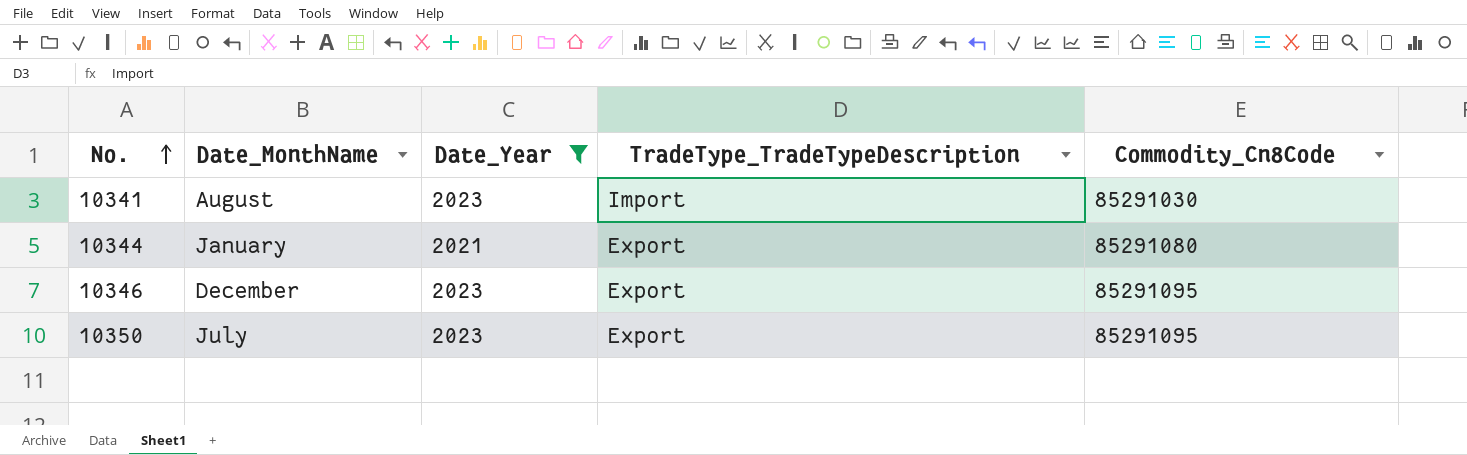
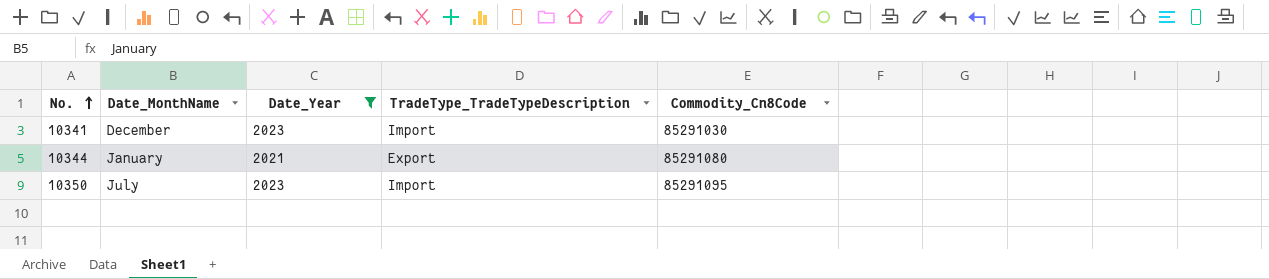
row 10346: December | 2023 | Export | 85291095 -> none
10341 | Date_MonthName: August -> December
10350 | TradeType_TradeTypeDescription: Export -> Import

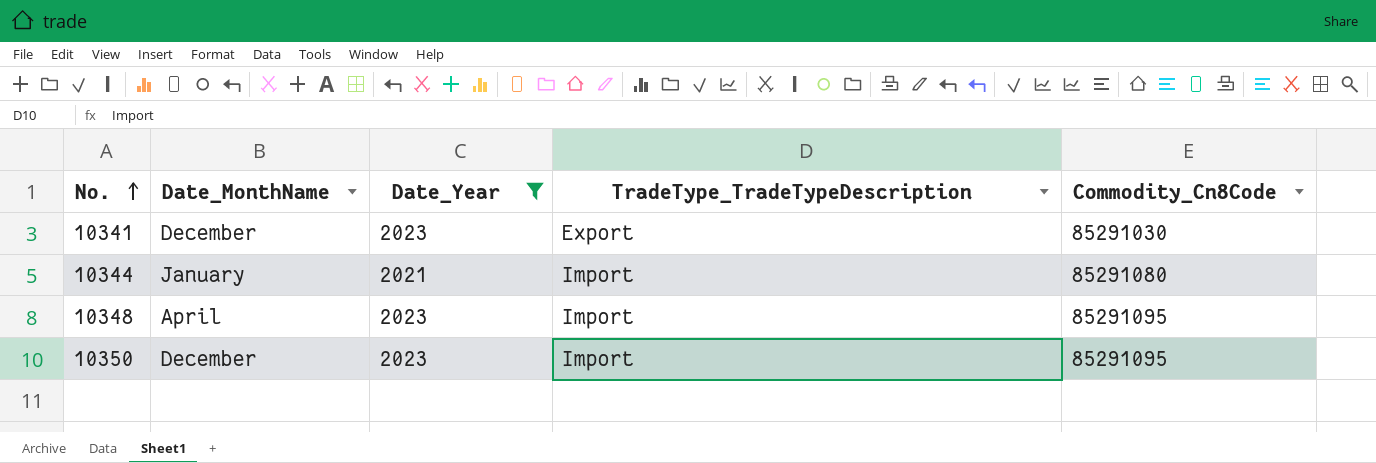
10341 | TradeType_TradeTypeDescription: Import -> Export
10344 | TradeType_TradeTypeDescription: Export -> Import
row 10348: none -> April | 2023 | Import | 85291095
10350 | Date_MonthName: July -> December

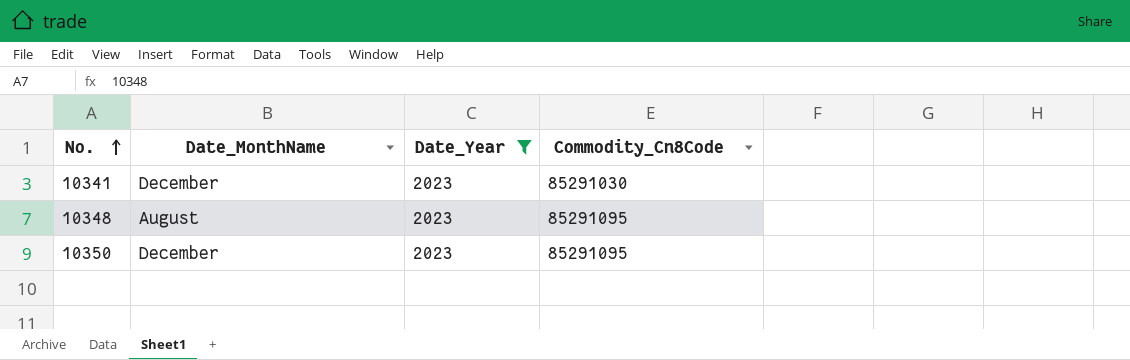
column TradeType_TradeTypeDescription | position: 4 -> none
row 10344: January | 2021 | Import | 85291080 -> none
10348 | Date_MonthName: April -> August

